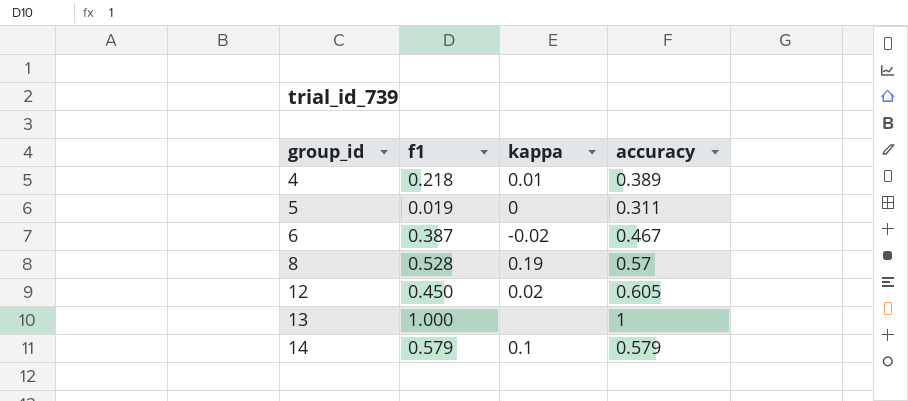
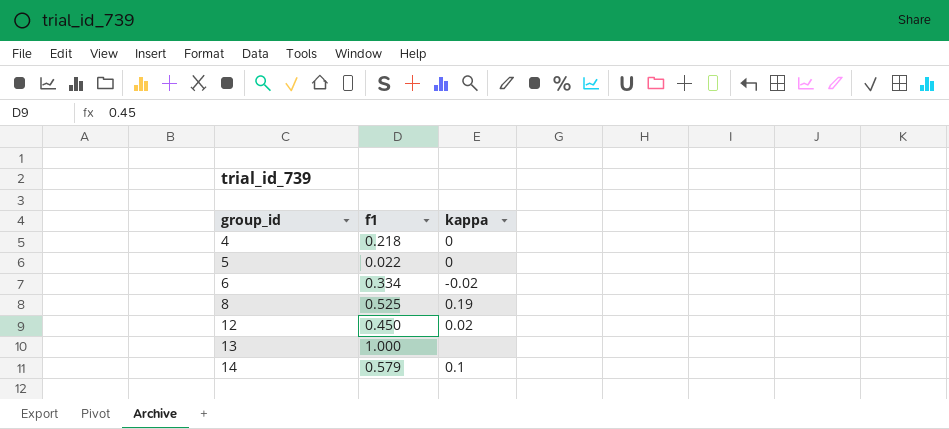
column accuracy | position: 4 -> none
4 | kappa: 0.01 -> 0
5 | f1: 0.019 -> 0.022
6 | f1: 0.387 -> 0.334
8 | f1: 0.528 -> 0.525

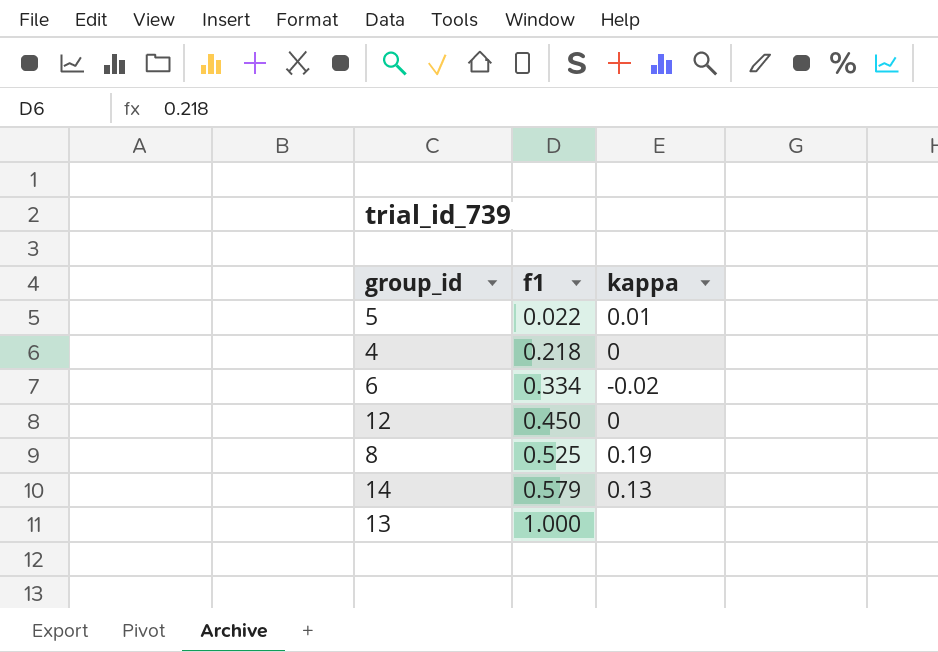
row order: group_id ascending -> f1 ascending
5 | kappa: 0 -> 0.01
12 | kappa: 0.02 -> 0
14 | kappa: 0.1 -> 0.13

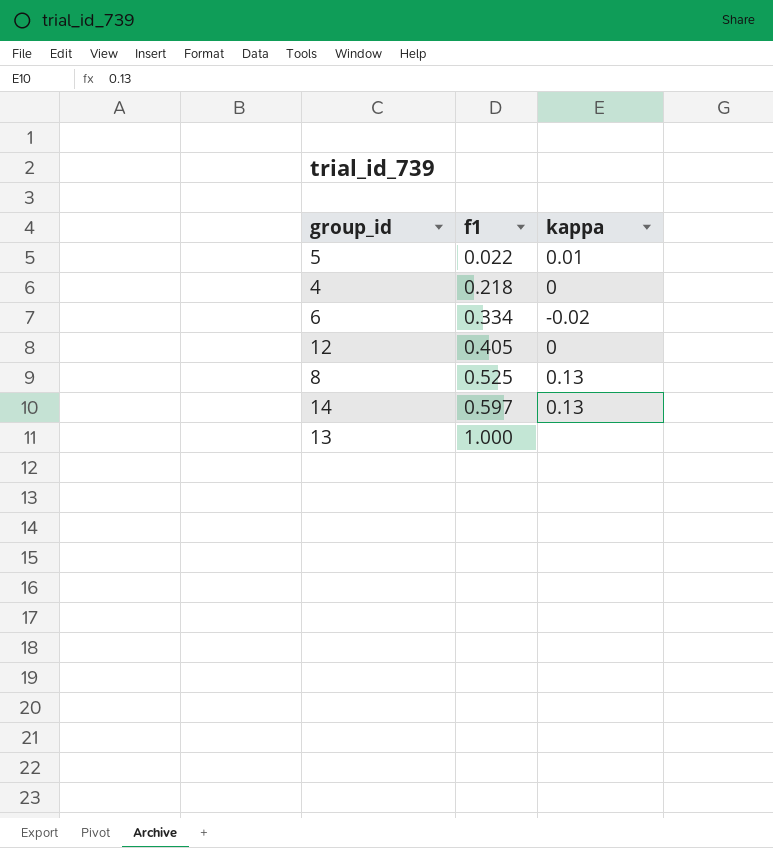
12 | f1: 0.450 -> 0.405
8 | kappa: 0.19 -> 0.13
14 | f1: 0.579 -> 0.597

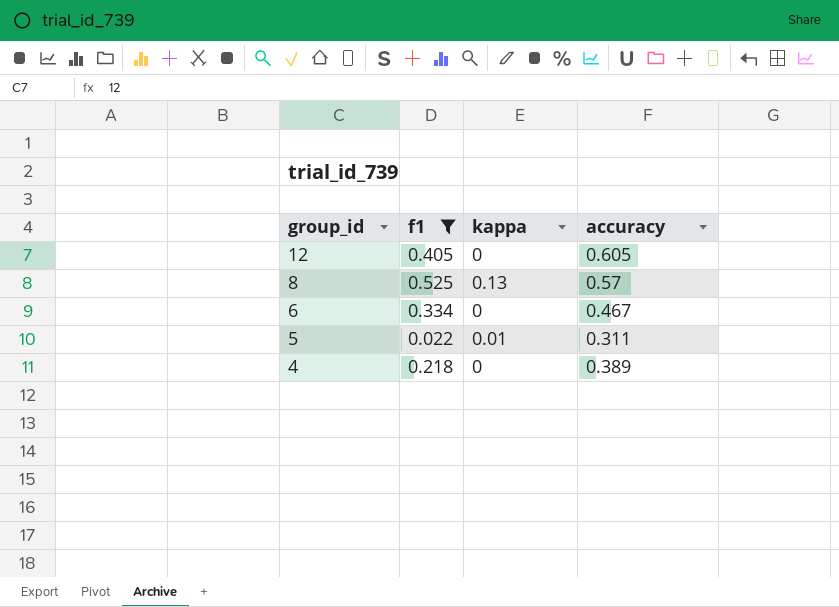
filter: none -> f1 <= 0.525
row order: f1 ascending -> group_id descending
column accuracy | position: none -> 4
6 | kappa: -0.02 -> 0

